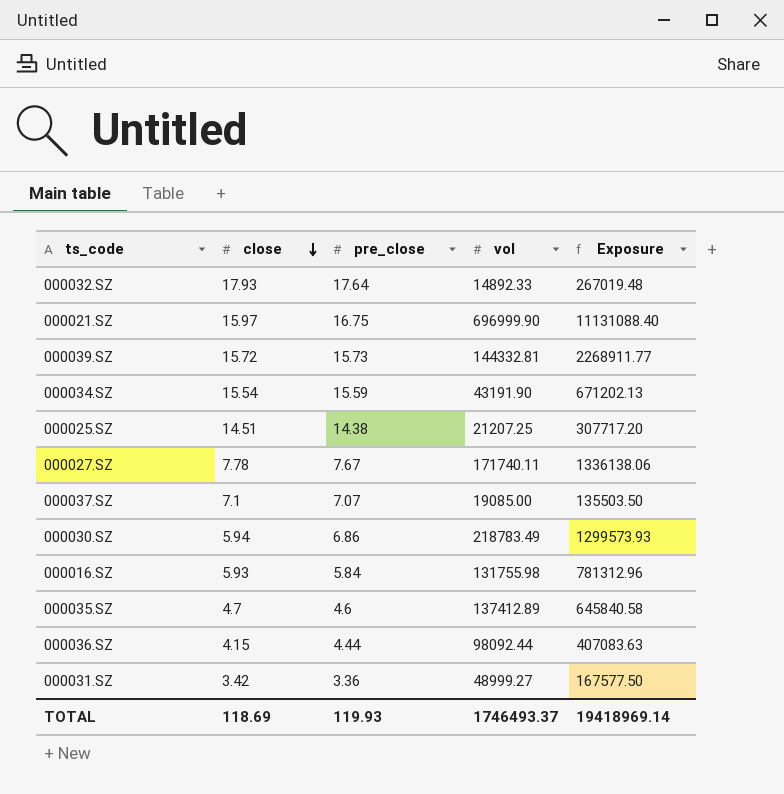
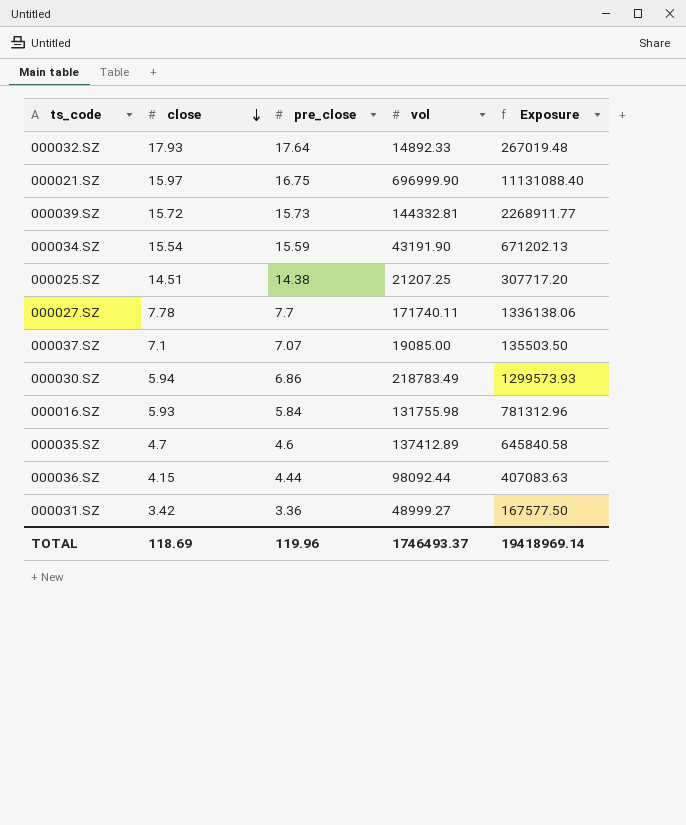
000027.SZ | pre_close: 7.67 -> 7.7
TOTAL | pre_close: 119.93 -> 119.96

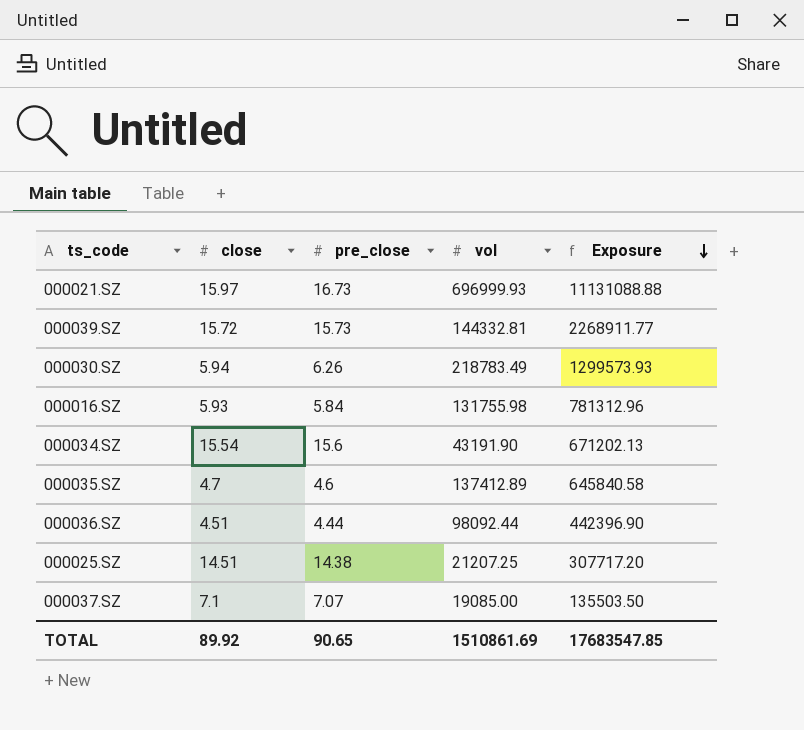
row order: close descending -> Exposure descending
row 000032.SZ: 17.93 | 17.64 | 14892.33 | 267019.48 -> none
row 000027.SZ: 7.78 | 7.7 | 171740.11 | 1336138.06 -> none
row 000031.SZ: 3.42 | 3.36 | 48999.27 | 167577.50 -> none
000021.SZ | pre_close: 16.75 -> 16.73
000021.SZ | vol: 696999.90 -> 696999.93
000021.SZ | Exposure: 11131088.40 -> 11131088.88
000030.SZ | pre_close: 6.86 -> 6.26
000034.SZ | pre_close: 15.59 -> 15.6
000036.SZ | close: 4.15 -> 4.51
000036.SZ | Exposure: 407083.63 -> 442396.90
TOTAL | close: 118.69 -> 89.92
TOTAL | pre_close: 119.96 -> 90.65
TOTAL | vol: 1746493.37 -> 1510861.69
TOTAL | Exposure: 19418969.14 -> 17683547.85

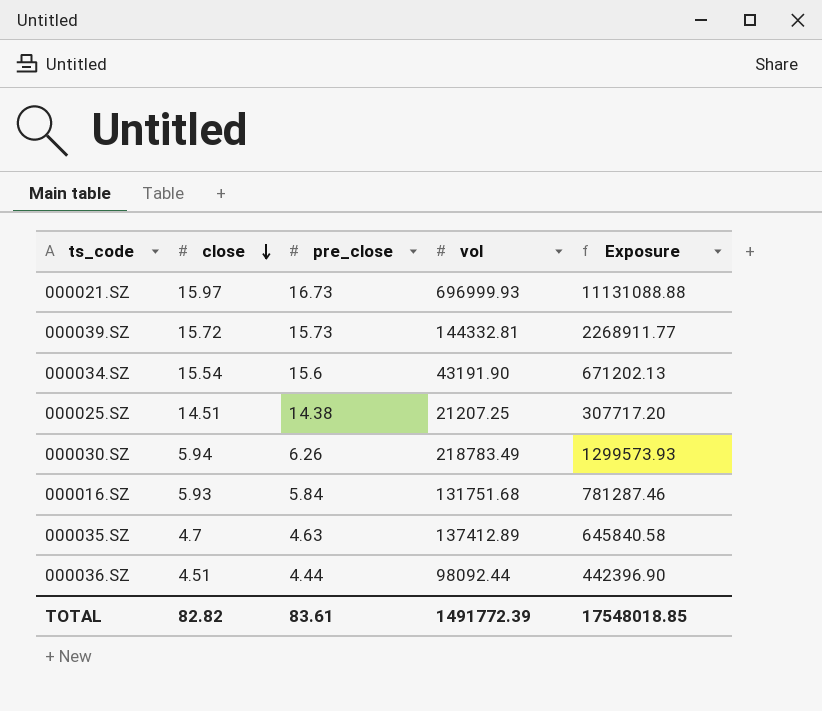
row order: Exposure descending -> close descending
row 000037.SZ: 7.1 | 7.07 | 19085.00 | 135503.50 -> none
000016.SZ | vol: 131755.98 -> 131751.68
000016.SZ | Exposure: 781312.96 -> 781287.46
000035.SZ | pre_close: 4.6 -> 4.63
TOTAL | close: 89.92 -> 82.82
TOTAL | pre_close: 90.65 -> 83.61
TOTAL | vol: 1510861.69 -> 1491772.39
TOTAL | Exposure: 17683547.85 -> 17548018.85

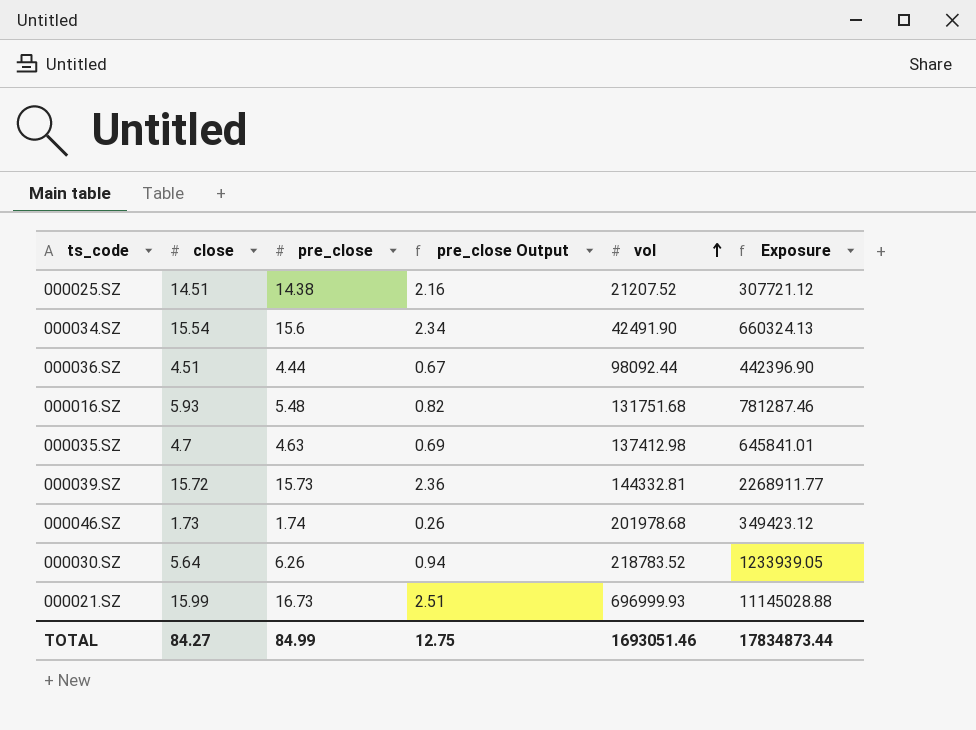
row order: close descending -> vol ascending
column pre_close Output | formula: none -> [pre_close] * 0.15
000025.SZ | vol: 21207.25 -> 21207.52
000025.SZ | Exposure: 307717.20 -> 307721.12
000034.SZ | vol: 43191.90 -> 42491.90
000034.SZ | Exposure: 671202.13 -> 660324.13
000016.SZ | pre_close: 5.84 -> 5.48
000035.SZ | vol: 137412.89 -> 137412.98
000035.SZ | Exposure: 645840.58 -> 645841.01
row 000046.SZ: none -> 1.73 | 1.74 | 0.26 | 201978.68 | 349423.12
000030.SZ | close: 5.94 -> 5.64
000030.SZ | vol: 218783.49 -> 218783.52
000030.SZ | Exposure: 1299573.93 -> 1233939.05
000021.SZ | close: 15.97 -> 15.99
000021.SZ | Exposure: 11131088.88 -> 11145028.88
TOTAL | close: 82.82 -> 84.27
TOTAL | pre_close: 83.61 -> 84.99
TOTAL | vol: 1491772.39 -> 1693051.46
TOTAL | Exposure: 17548018.85 -> 17834873.44

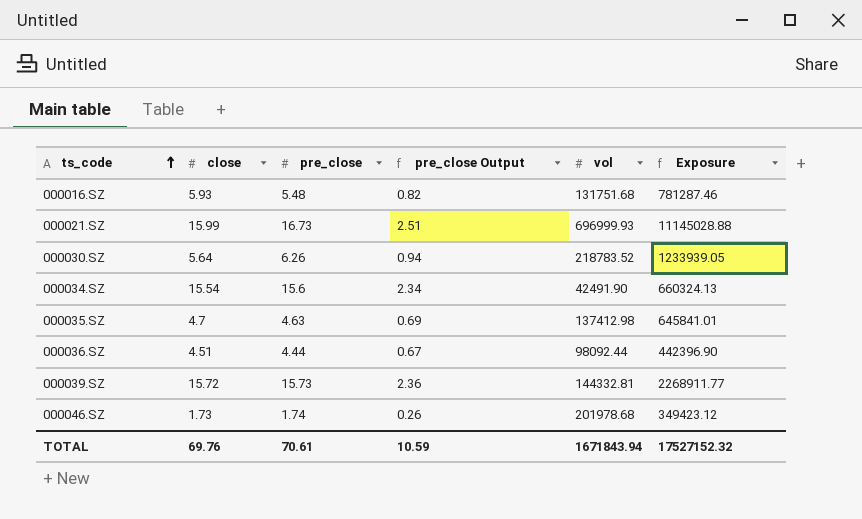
row order: vol ascending -> ts_code ascending
row 000025.SZ: 14.51 | 14.38 | 2.16 | 21207.52 | 307721.12 -> none
TOTAL | close: 84.27 -> 69.76
TOTAL | pre_close: 84.99 -> 70.61
TOTAL | pre_close Output: 12.75 -> 10.59
TOTAL | vol: 1693051.46 -> 1671843.94
TOTAL | Exposure: 17834873.44 -> 17527152.32

